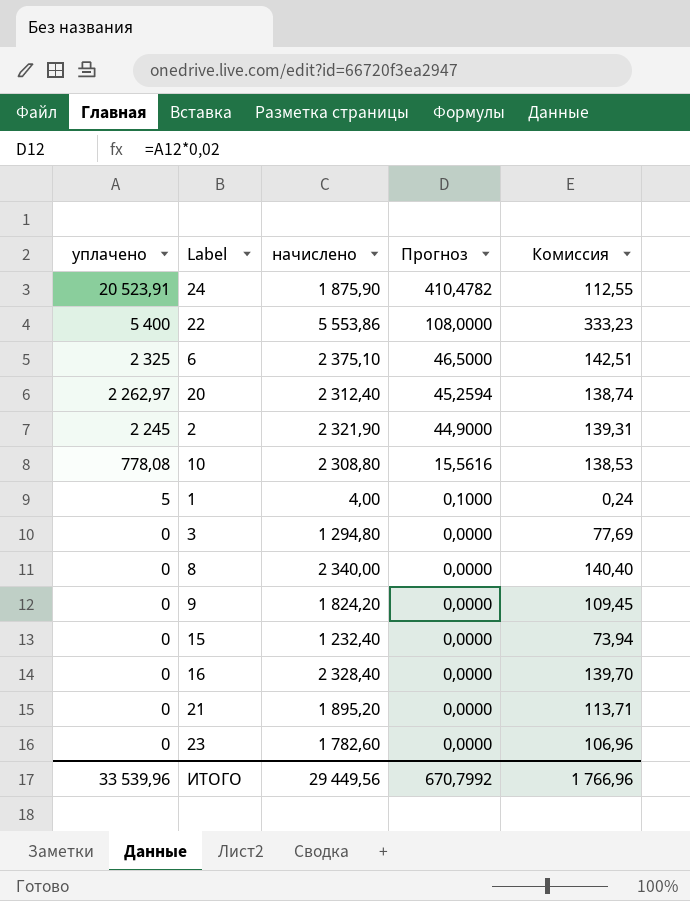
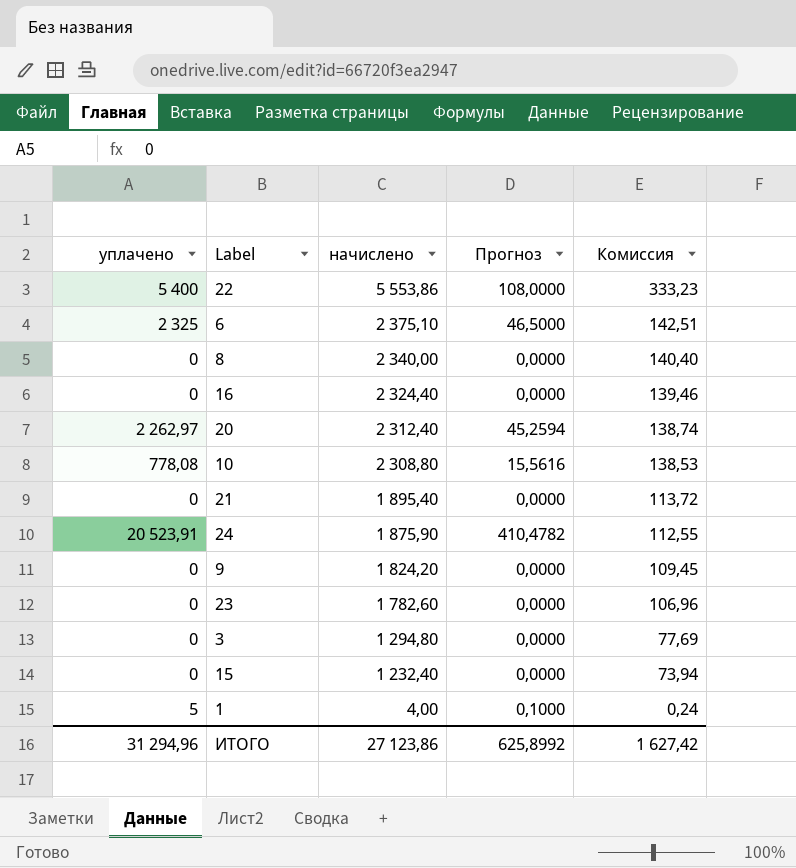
row order: уплачено descending -> начислено descending
row 2: 2 245 | 2 321,90 | 44,9000 | 139,31 -> none
16 | начислено: 2 328,40 -> 2 324,40
16 | Комиссия: 139,70 -> 139,46
21 | начислено: 1 895,20 -> 1 895,40
21 | Комиссия: 113,71 -> 113,72
ИТОГО | уплачено: 33 539,96 -> 31 294,96
ИТОГО | начислено: 29 449,56 -> 27 123,86
ИТОГО | Прогноз: 670,7992 -> 625,8992
ИТОГО | Комиссия: 1 766,96 -> 1 627,42

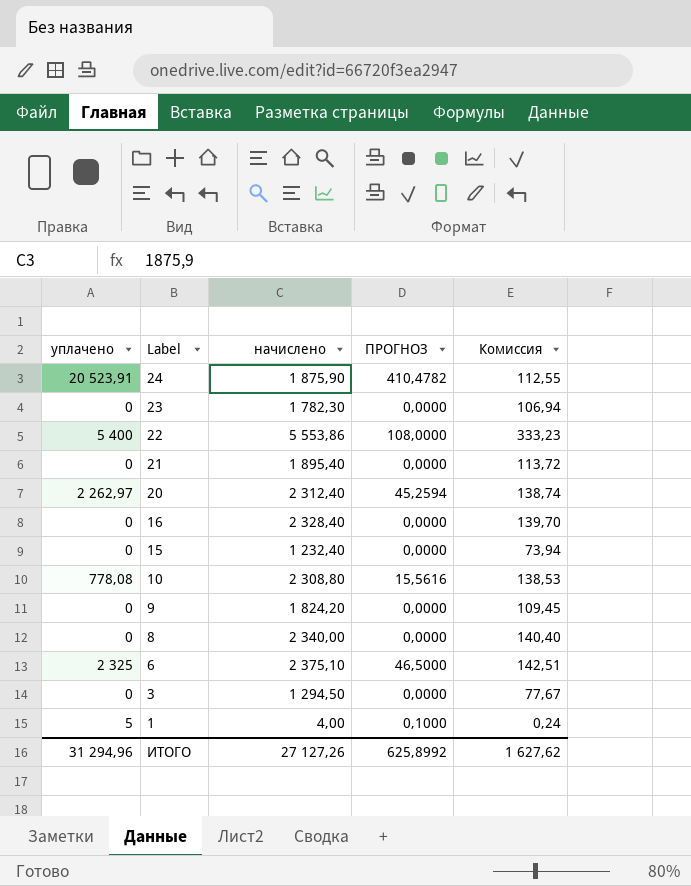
row order: начислено descending -> Label descending
column name: Прогноз -> ПРОГНОЗ
23 | начислено: 1 782,60 -> 1 782,30
23 | Комиссия: 106,96 -> 106,94
16 | начислено: 2 324,40 -> 2 328,40
16 | Комиссия: 139,46 -> 139,70
3 | начислено: 1 294,80 -> 1 294,50
3 | Комиссия: 77,69 -> 77,67
ИТОГО | начислено: 27 123,86 -> 27 127,26
ИТОГО | Комиссия: 1 627,42 -> 1 627,62

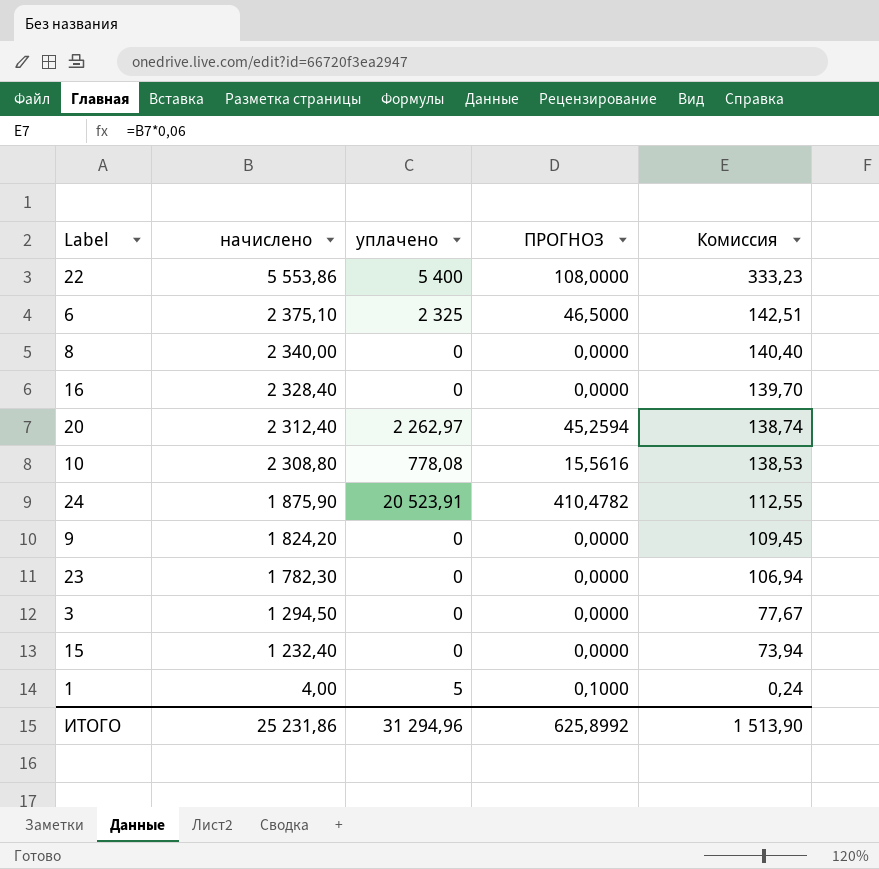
row order: Label descending -> начислено descending
column уплачено | position: 1 -> 3
row 21: 0 | 1 895,40 | 0,0000 | 113,72 -> none
ИТОГО | начислено: 27 127,26 -> 25 231,86
ИТОГО | Комиссия: 1 627,62 -> 1 513,90

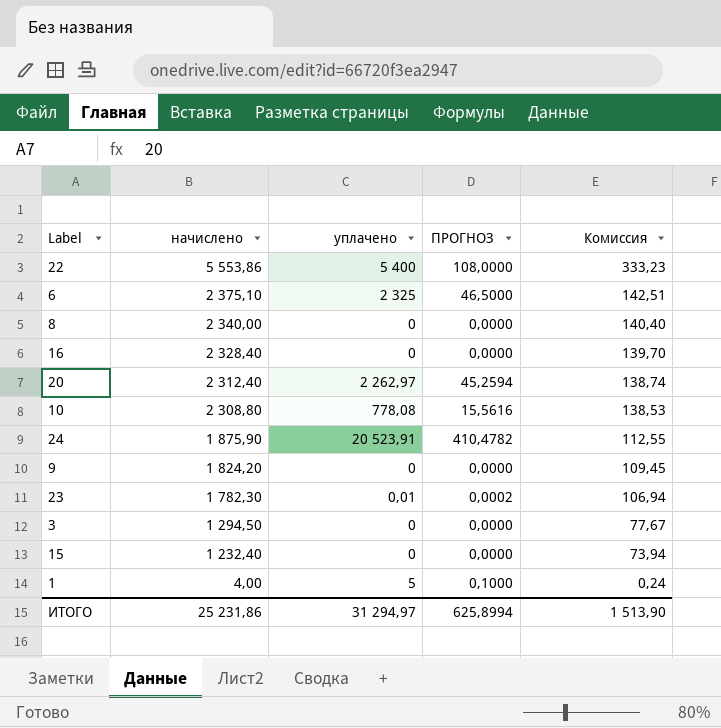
23 | уплачено: 0 -> 0,01
23 | ПРОГНОЗ: 0,0000 -> 0,0002
ИТОГО | уплачено: 31 294,96 -> 31 294,97
ИТОГО | ПРОГНОЗ: 625,8992 -> 625,8994

